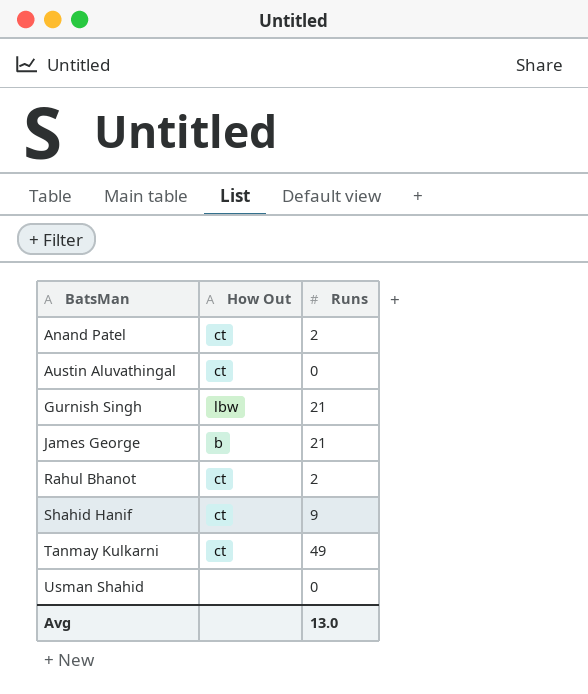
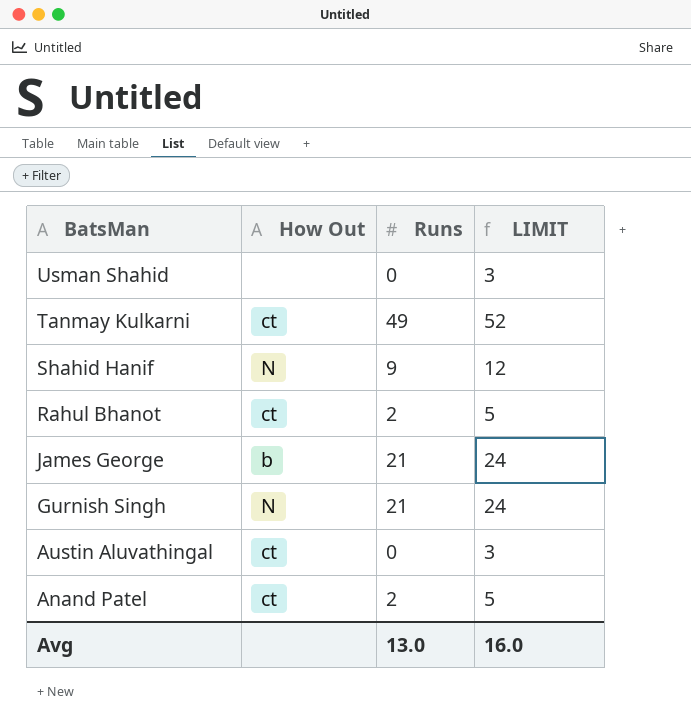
row order: BatsMan ascending -> BatsMan descending
column LIMIT | formula: none -> [Runs] + 3
Shahid Hanif | How Out: ct -> N
Gurnish Singh | How Out: lbw -> N

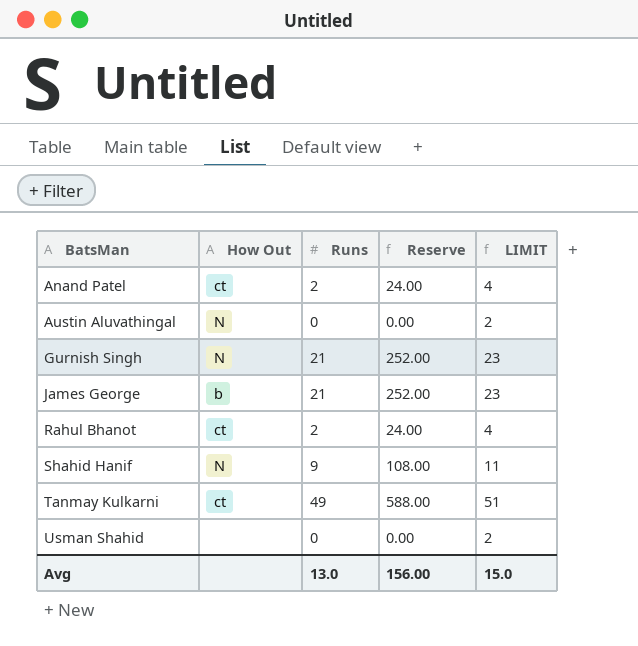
row order: BatsMan descending -> BatsMan ascending
column Reserve | formula: none -> [Runs] * 12
column LIMIT | formula: [Runs] + 3 -> [Runs] + 2
Austin Aluvathingal | How Out: ct -> N
Avg | LIMIT: 16.0 -> 15.0

